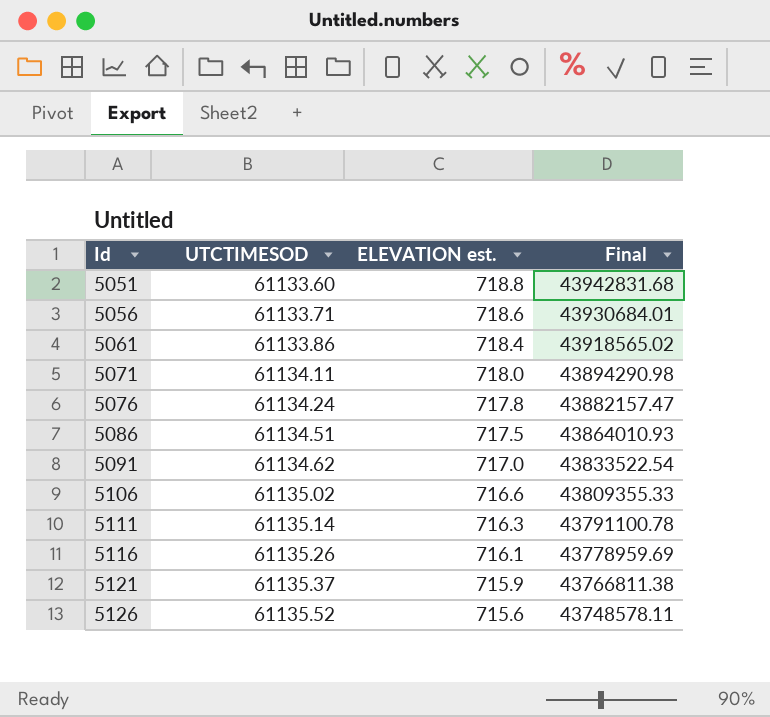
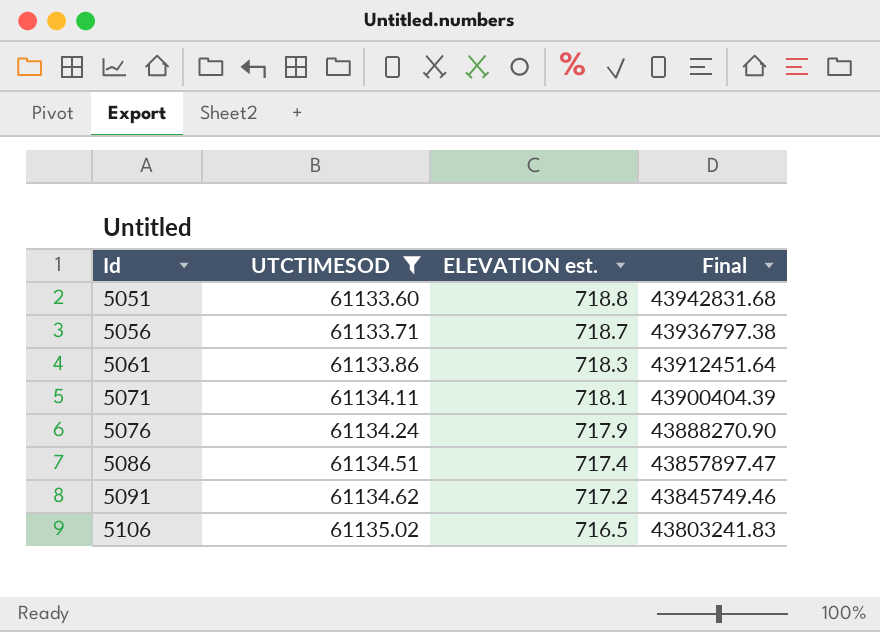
filter: none -> UTCTIMESOD <= 61135.02
5056 | ELEVATION est.: 718.6 -> 718.7
5056 | Final: 43930684.01 -> 43936797.38
5061 | ELEVATION est.: 718.4 -> 718.3
5061 | Final: 43918565.02 -> 43912451.64
5071 | ELEVATION est.: 718.0 -> 718.1
5071 | Final: 43894290.98 -> 43900404.39
5076 | ELEVATION est.: 717.8 -> 717.9
5076 | Final: 43882157.47 -> 43888270.90
5086 | ELEVATION est.: 717.5 -> 717.4
5086 | Final: 43864010.93 -> 43857897.47
5091 | ELEVATION est.: 717.0 -> 717.2
5091 | Final: 43833522.54 -> 43845749.46
5106 | ELEVATION est.: 716.6 -> 716.5
5106 | Final: 43809355.33 -> 43803241.83

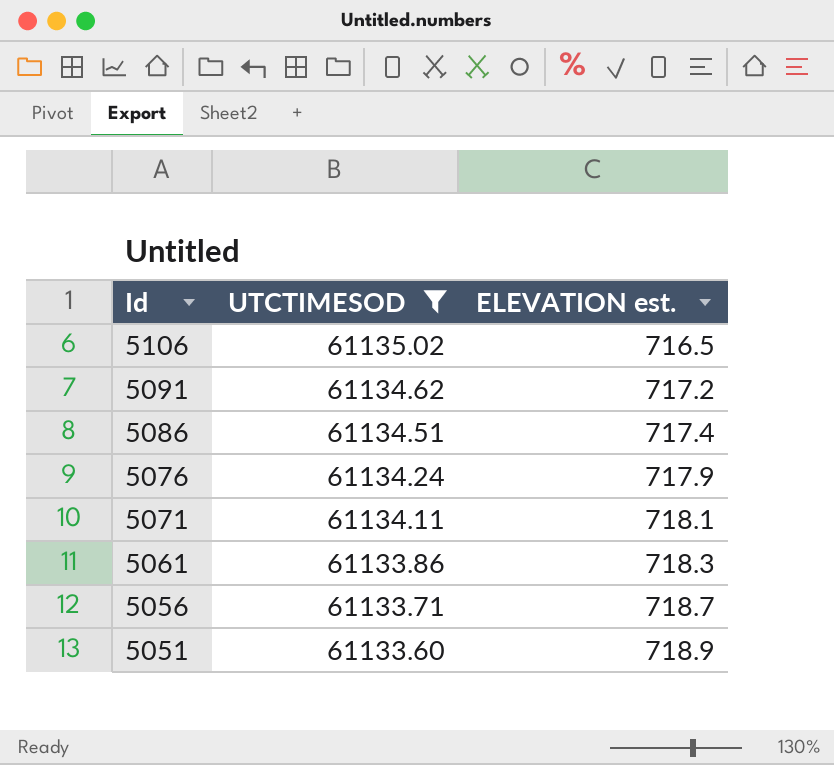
row order: Id ascending -> Id descending
column Final | formula: [UTCTIMESOD] * [ELEVATION est.] -> none
5051 | ELEVATION est.: 718.8 -> 718.9

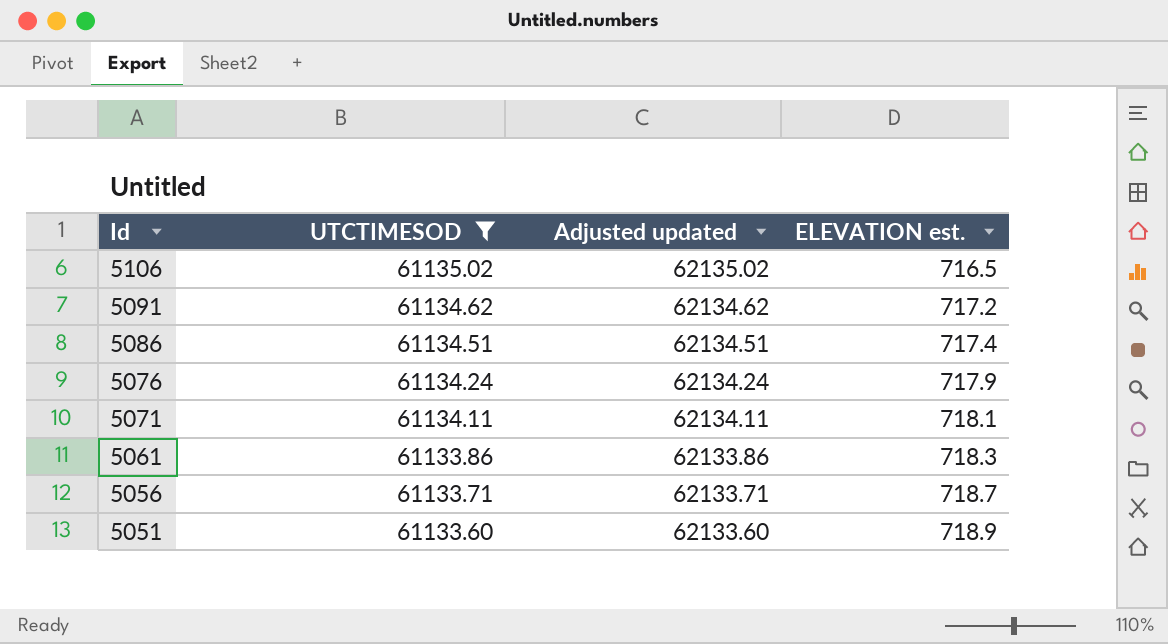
column Adjusted updated | formula: none -> [UTCTIMESOD] + 1000

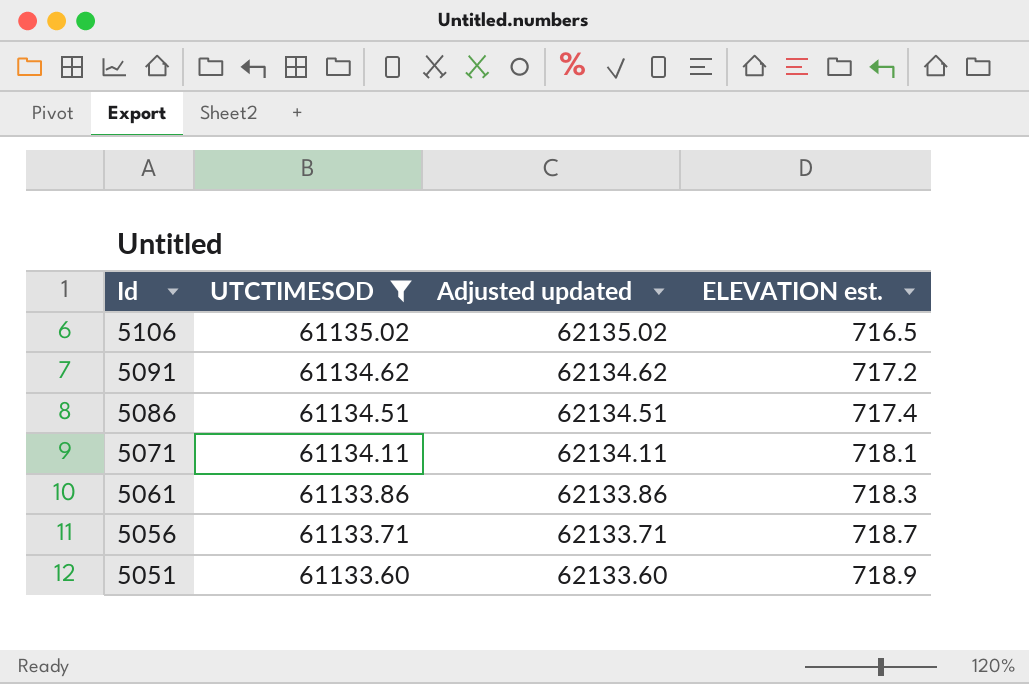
row 5076: 61134.24 | 62134.24 | 717.9 -> none

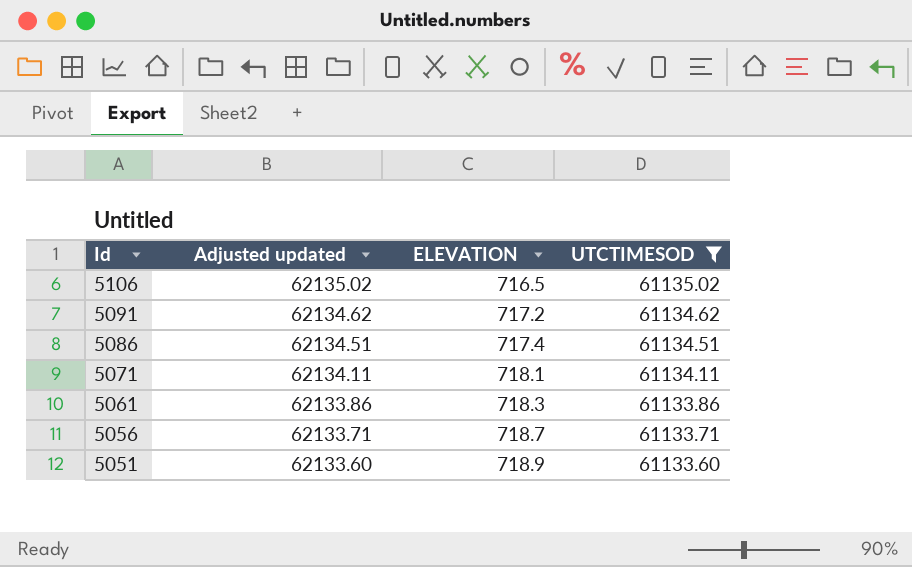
column name: ELEVATION est. -> ELEVATION
column UTCTIMESOD | position: 2 -> 4

